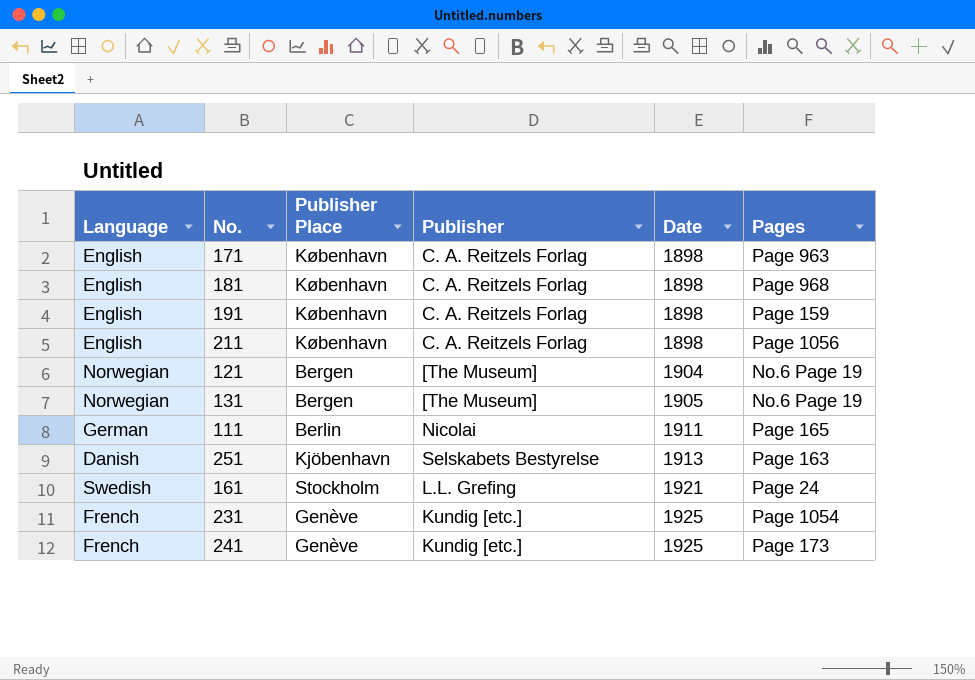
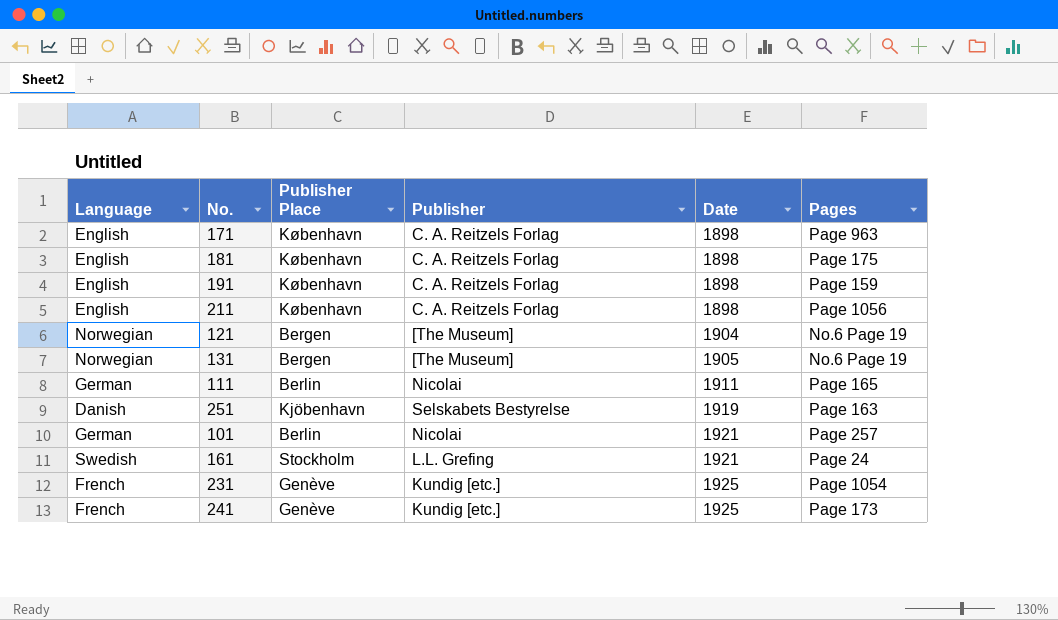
181 | Pages: Page 968 -> Page 175
251 | Date: 1913 -> 1919
row 101: none -> German | Berlin | Nicolai | 1921 | Page 257

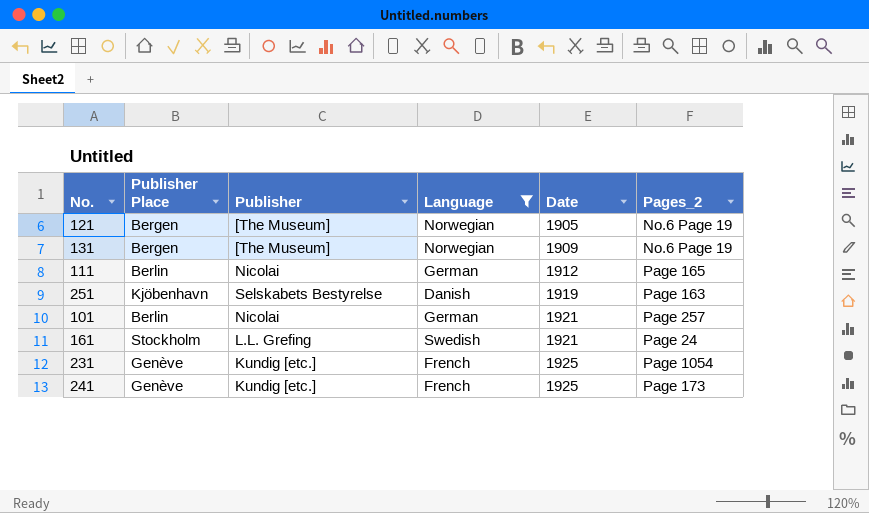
filter: none -> Language != English
column Language | position: 1 -> 4
column name: Pages -> Pages_2
121 | Date: 1904 -> 1905
131 | Date: 1905 -> 1909
111 | Date: 1911 -> 1912

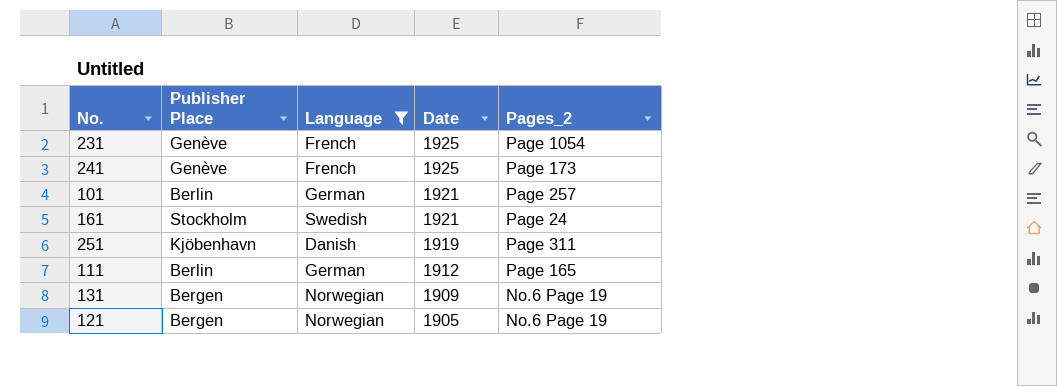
row order: Date ascending -> Date descending
column Publisher | position: 3 -> none
251 | Pages_2: Page 163 -> Page 311

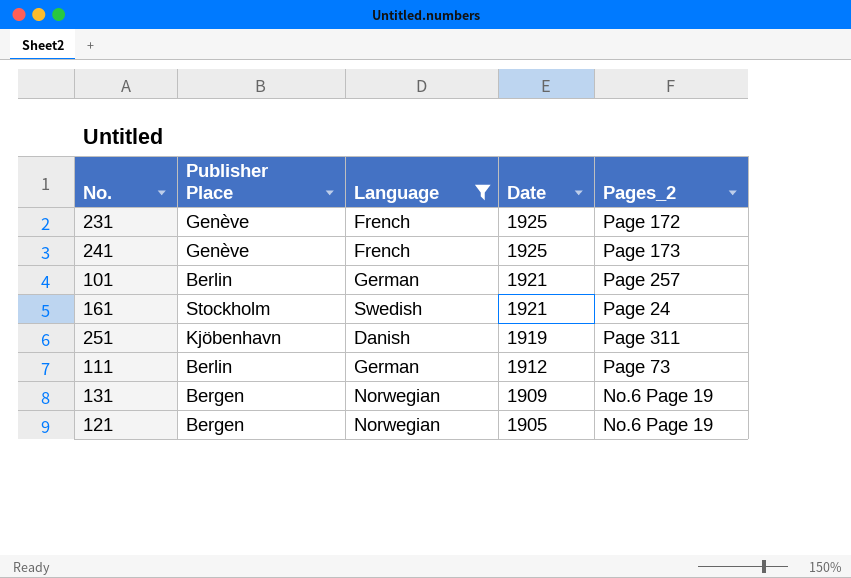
231 | Pages_2: Page 1054 -> Page 172
111 | Pages_2: Page 165 -> Page 73

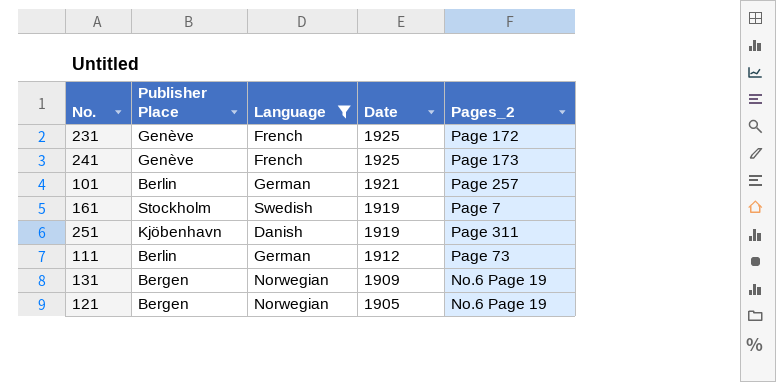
161 | Date: 1921 -> 1919
161 | Pages_2: Page 24 -> Page 7

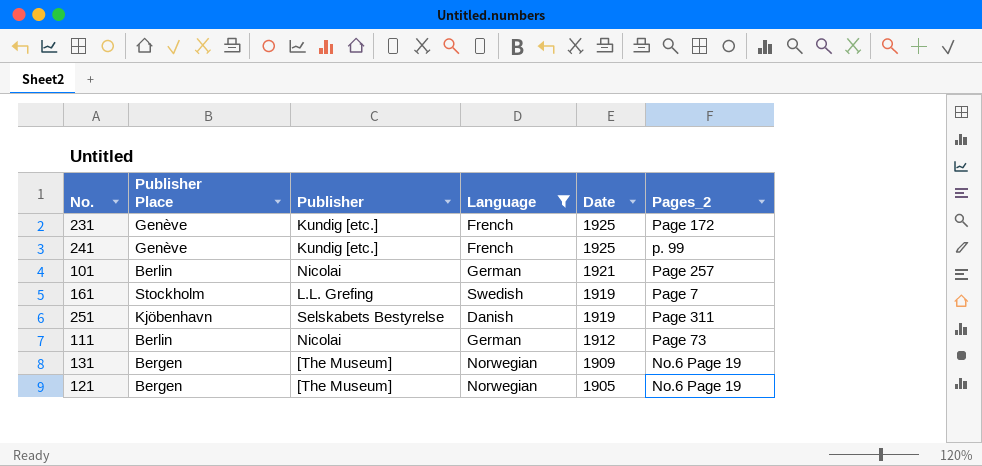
column Publisher | position: none -> 3
241 | Pages_2: Page 173 -> p. 99

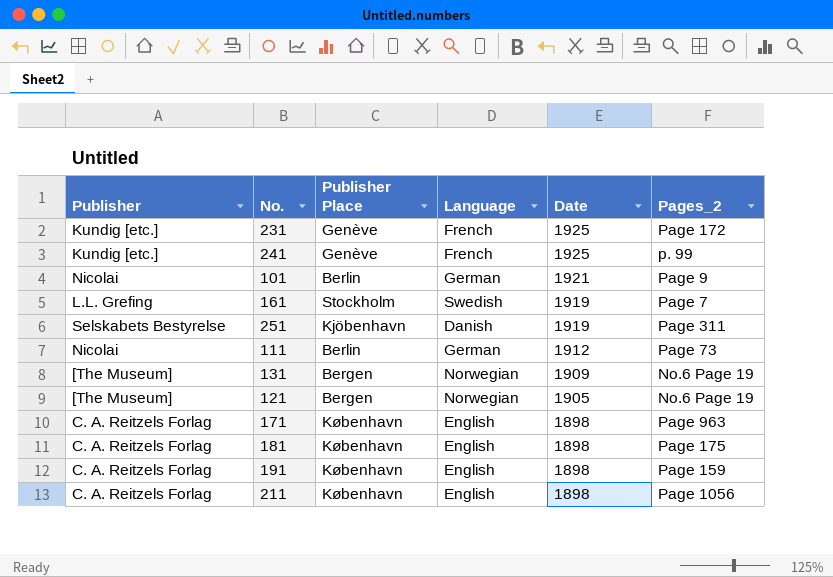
filter: Language != English -> none
column Publisher | position: 3 -> 1
101 | Pages_2: Page 257 -> Page 9

